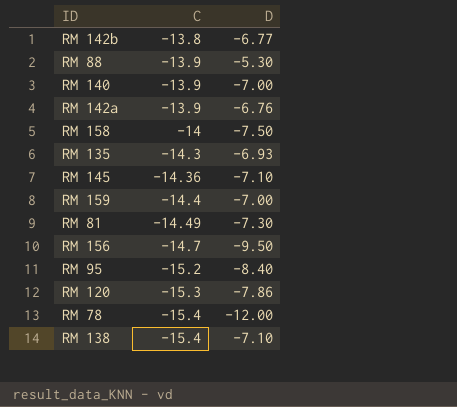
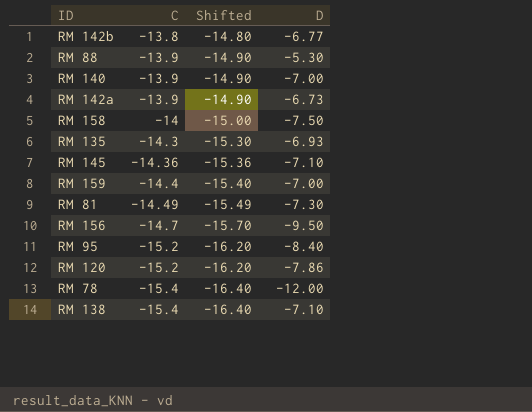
column Shifted | formula: none -> [C] - 1
RM 142a | D: -6.76 -> -6.73
RM 120 | C: -15.3 -> -15.2

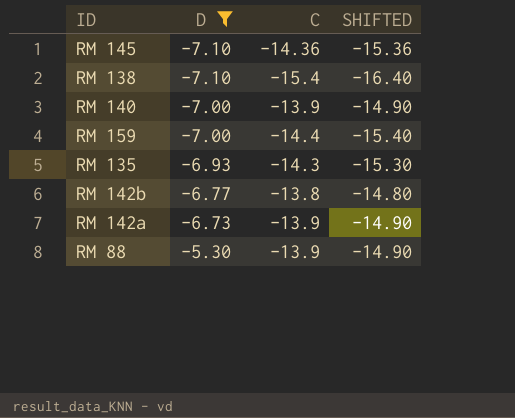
filter: none -> D >= -7.10
row order: C descending -> D ascending
column D | position: 4 -> 2
column name: Shifted -> SHIFTED

